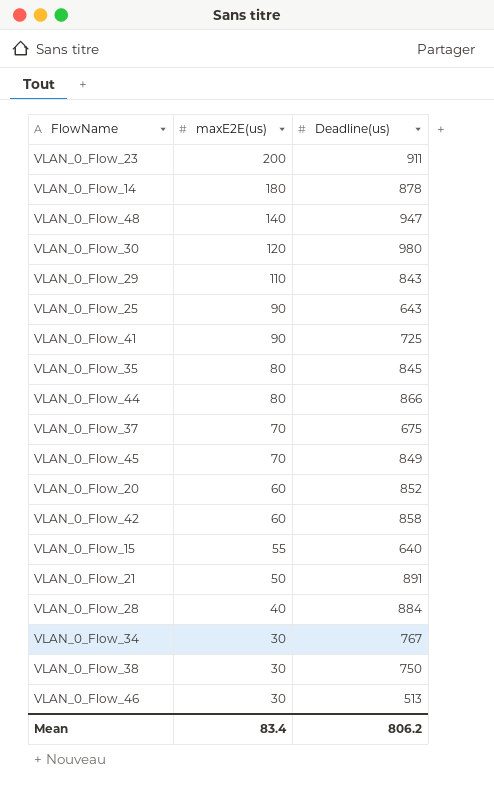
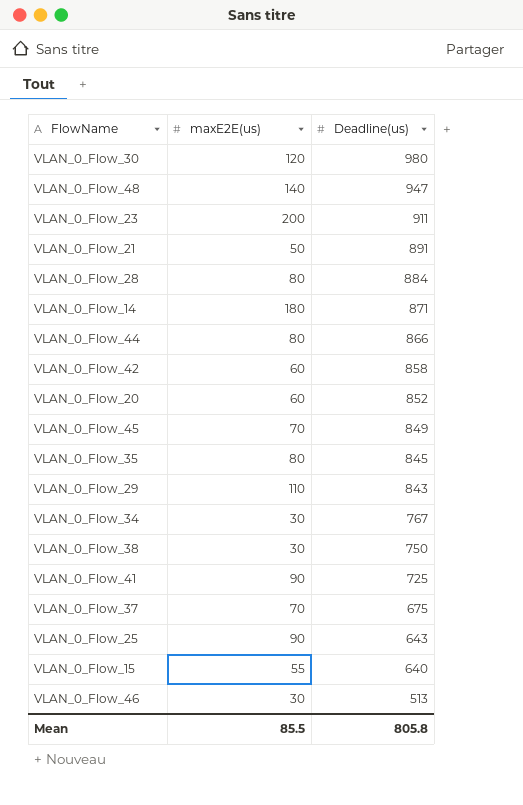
row order: maxE2E(us) descending -> Deadline(us) descending
VLAN_0_Flow_28 | maxE2E(us): 40 -> 80
VLAN_0_Flow_14 | Deadline(us): 878 -> 871
Mean | maxE2E(us): 83.4 -> 85.5
Mean | Deadline(us): 806.2 -> 805.8

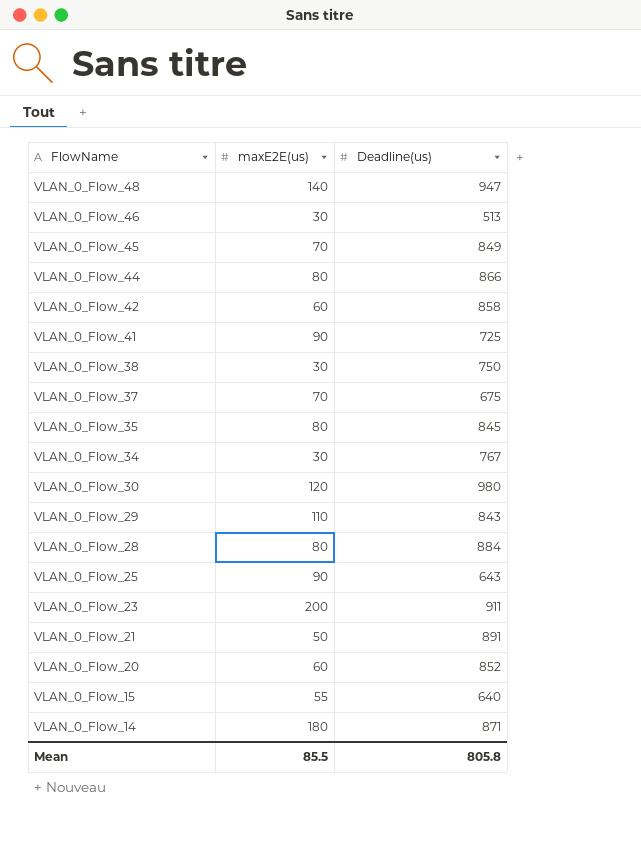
row order: Deadline(us) descending -> FlowName descending

